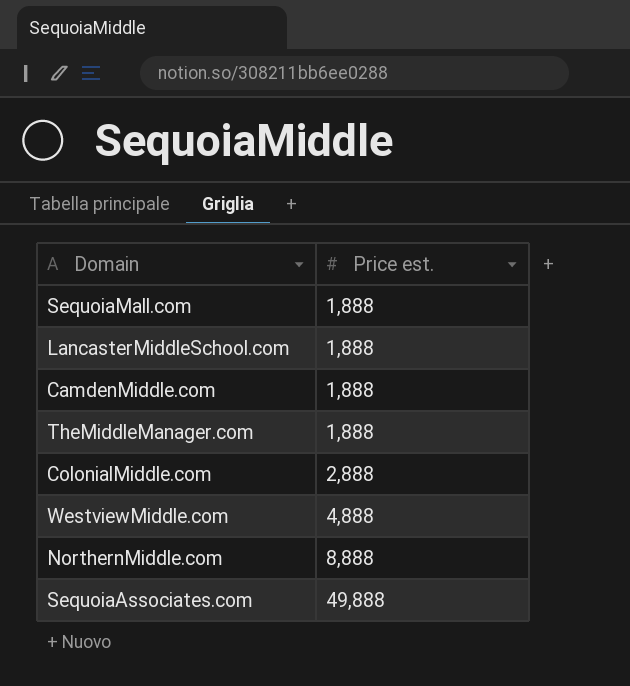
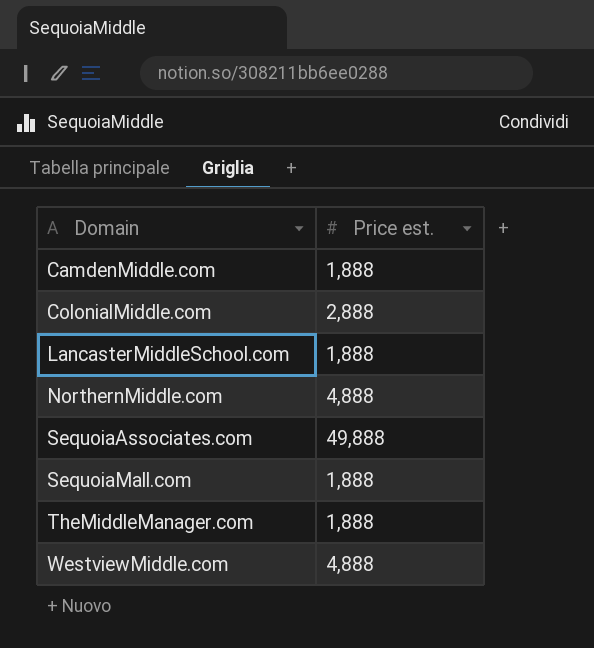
row order: Price est. ascending -> Domain ascending
NorthernMiddle.com | Price est.: 8,888 -> 4,888

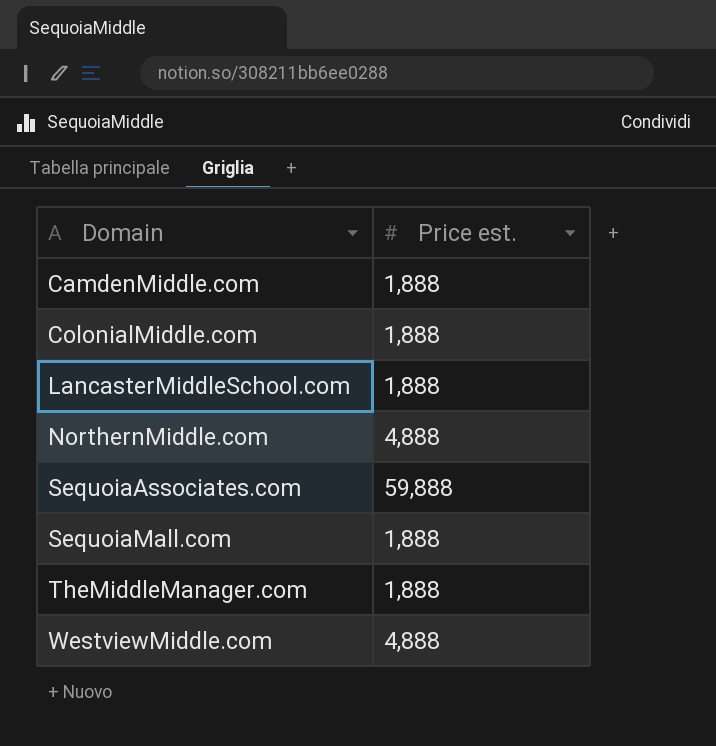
ColonialMiddle.com | Price est.: 2,888 -> 1,888
SequoiaAssociates.com | Price est.: 49,888 -> 59,888

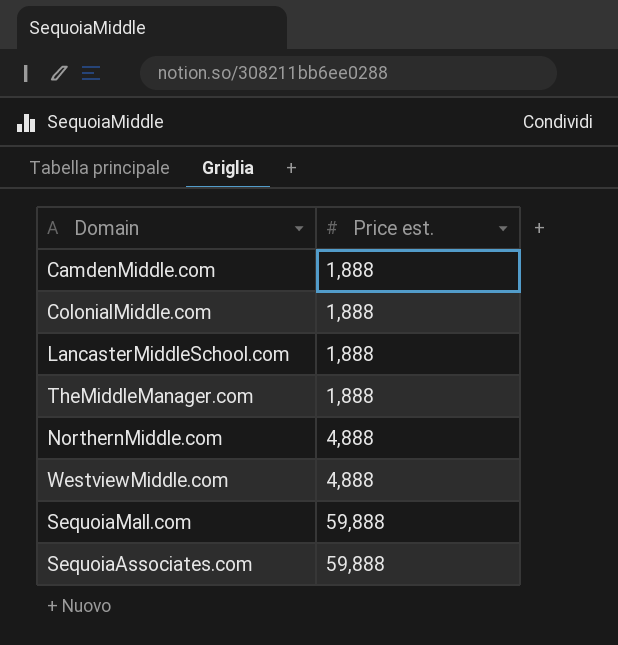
row order: Domain ascending -> Price est. ascending
SequoiaMall.com | Price est.: 1,888 -> 59,888

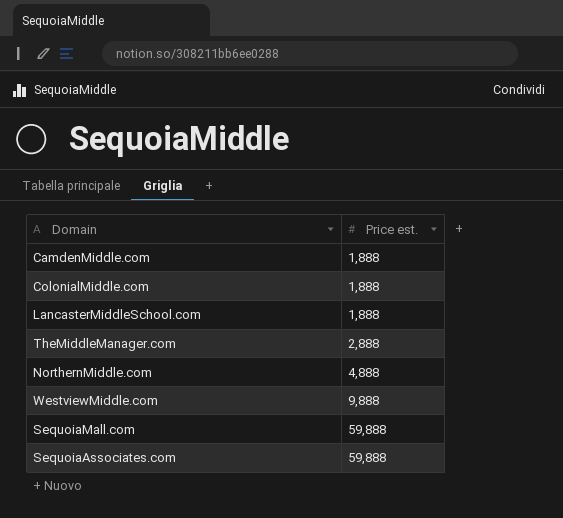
TheMiddleManager.com | Price est.: 1,888 -> 2,888
WestviewMiddle.com | Price est.: 4,888 -> 9,888

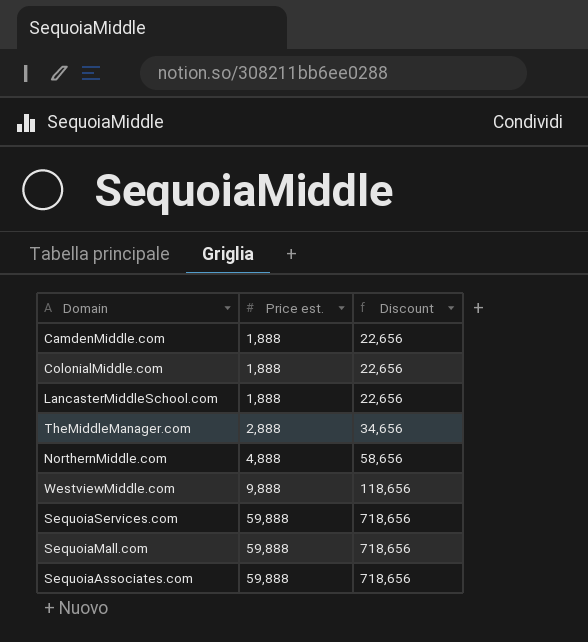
column Discount | formula: none -> [Price est.] * 12
row SequoiaServices.com: none -> 59,888 | 718,656

